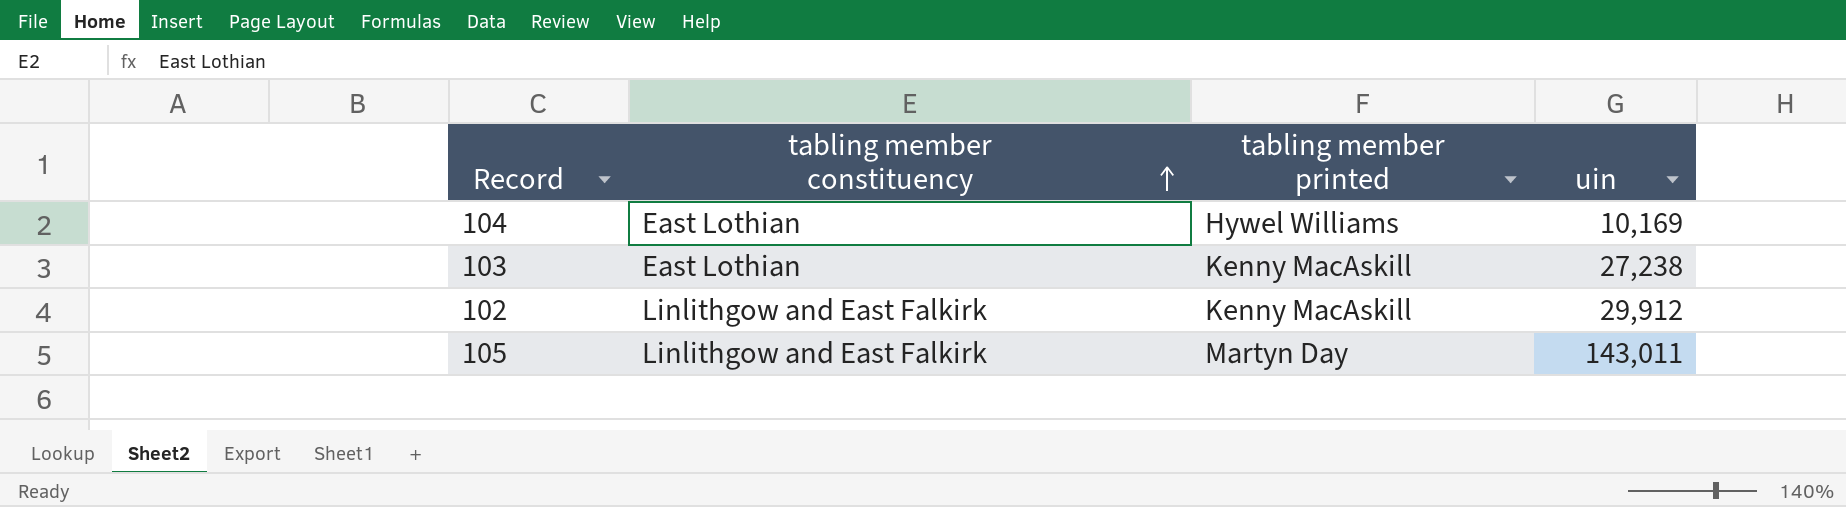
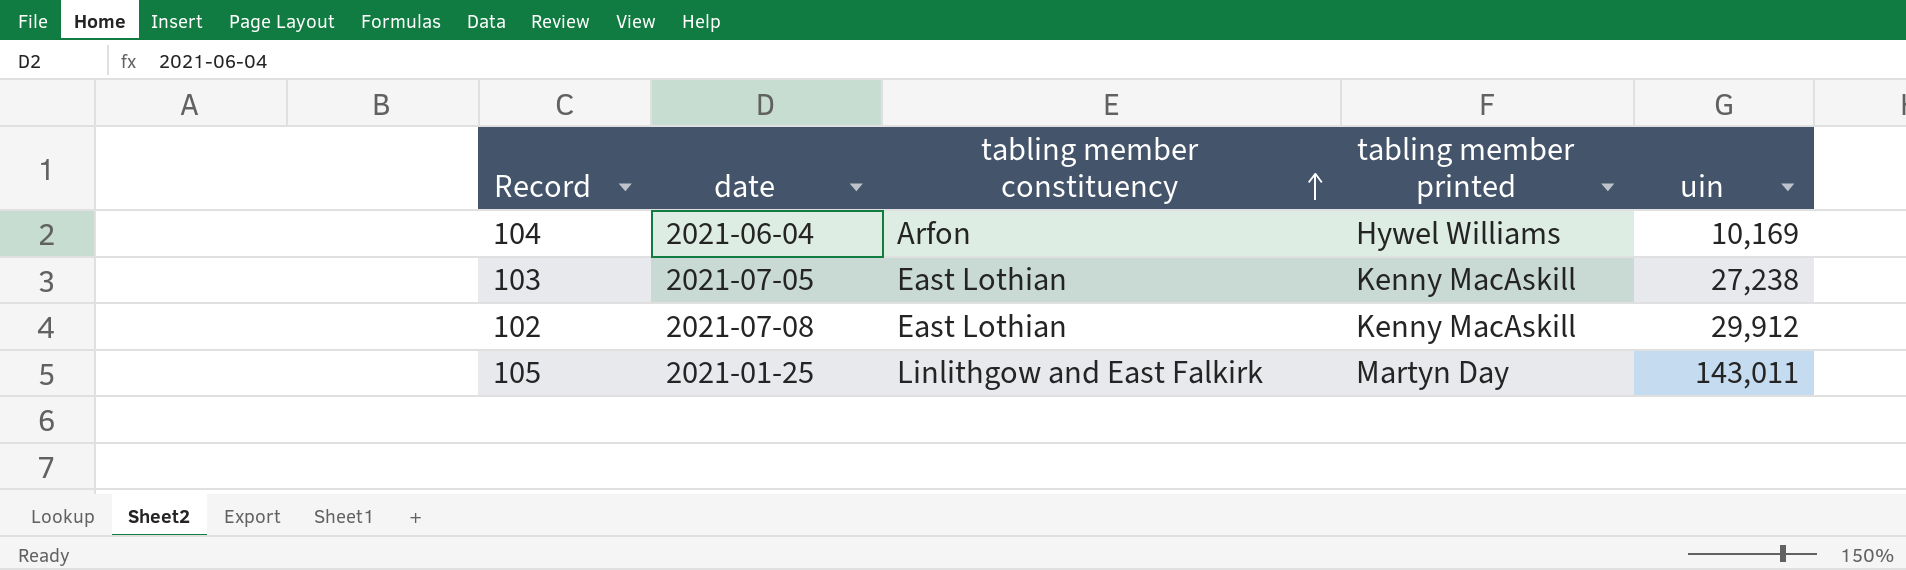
column date | position: none -> 2
104 | tabling member constituency: East Lothian -> Arfon
102 | tabling member constituency: Linlithgow and East Falkirk -> East Lothian

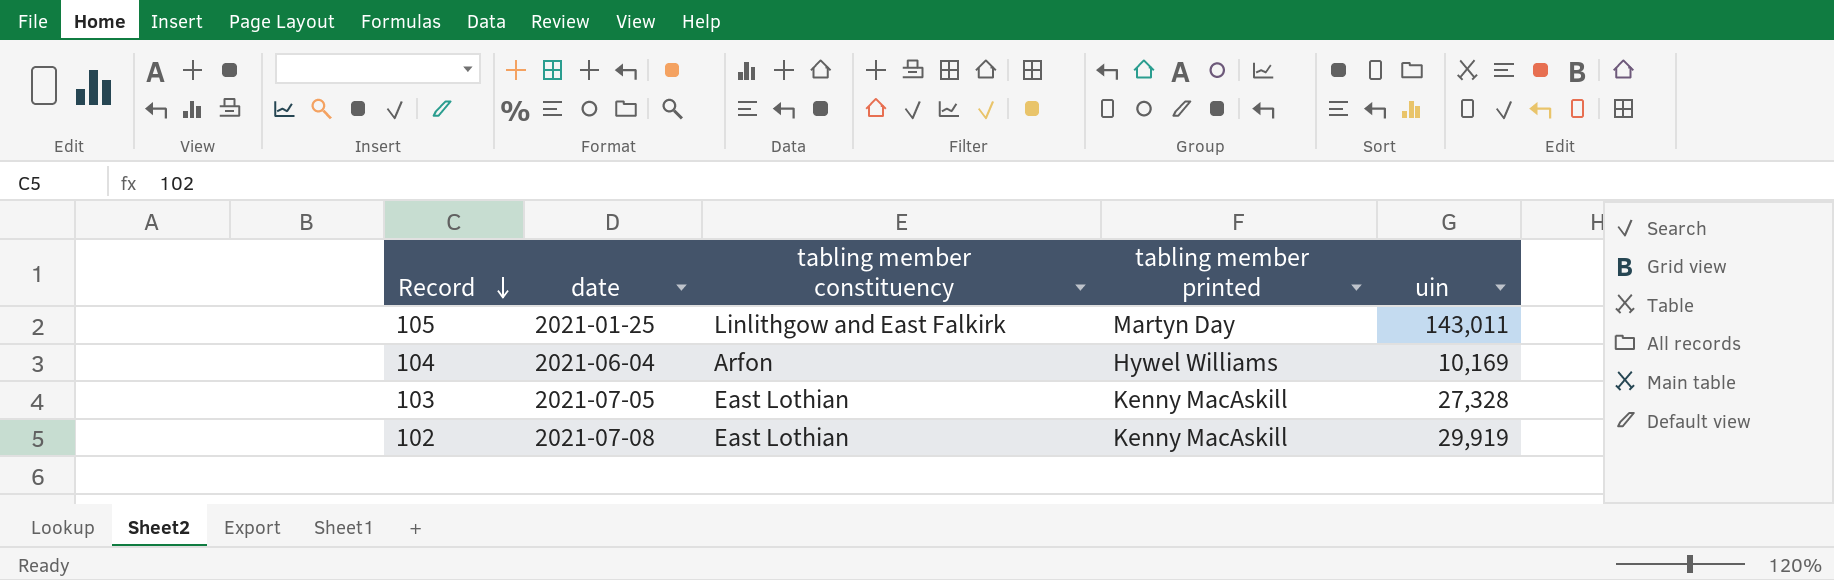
row order: tabling member constituency ascending -> Record descending
103 | uin: 27,238 -> 27,328
102 | uin: 29,912 -> 29,919

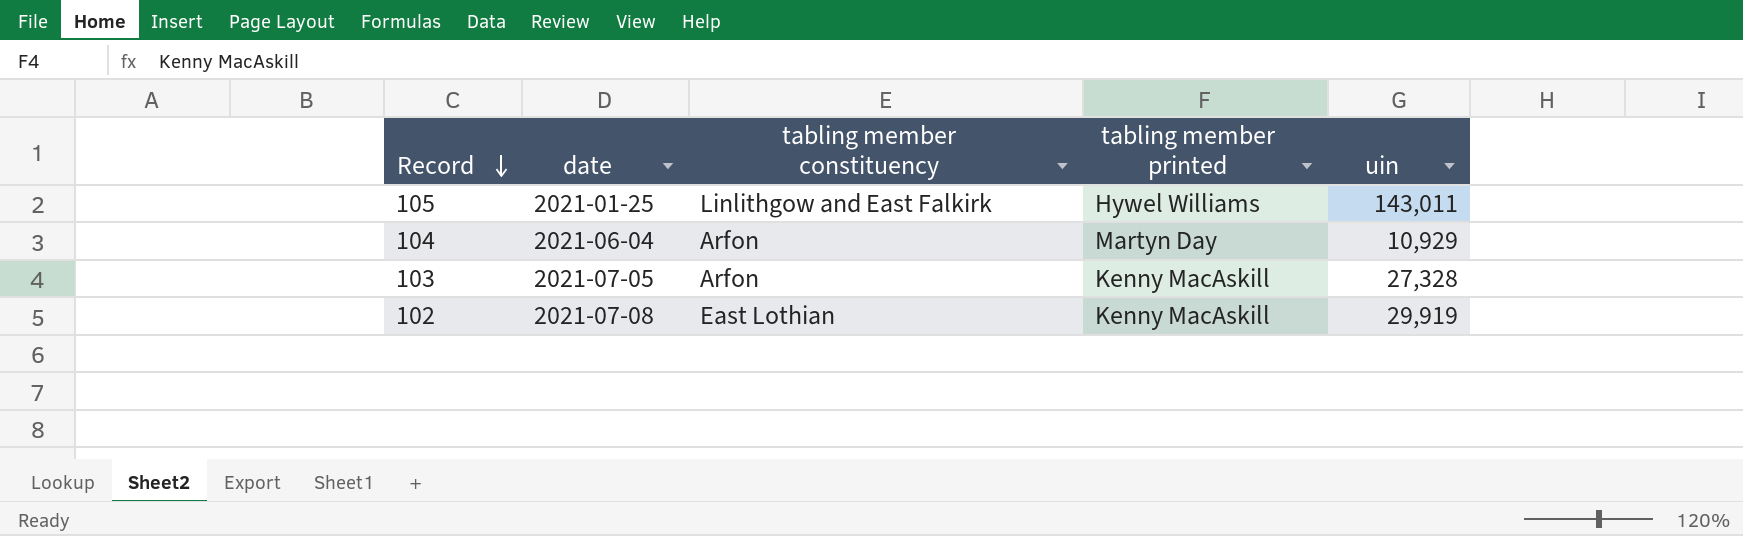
105 | tabling member printed: Martyn Day -> Hywel Williams
104 | tabling member printed: Hywel Williams -> Martyn Day
104 | uin: 10,169 -> 10,929
103 | tabling member constituency: East Lothian -> Arfon

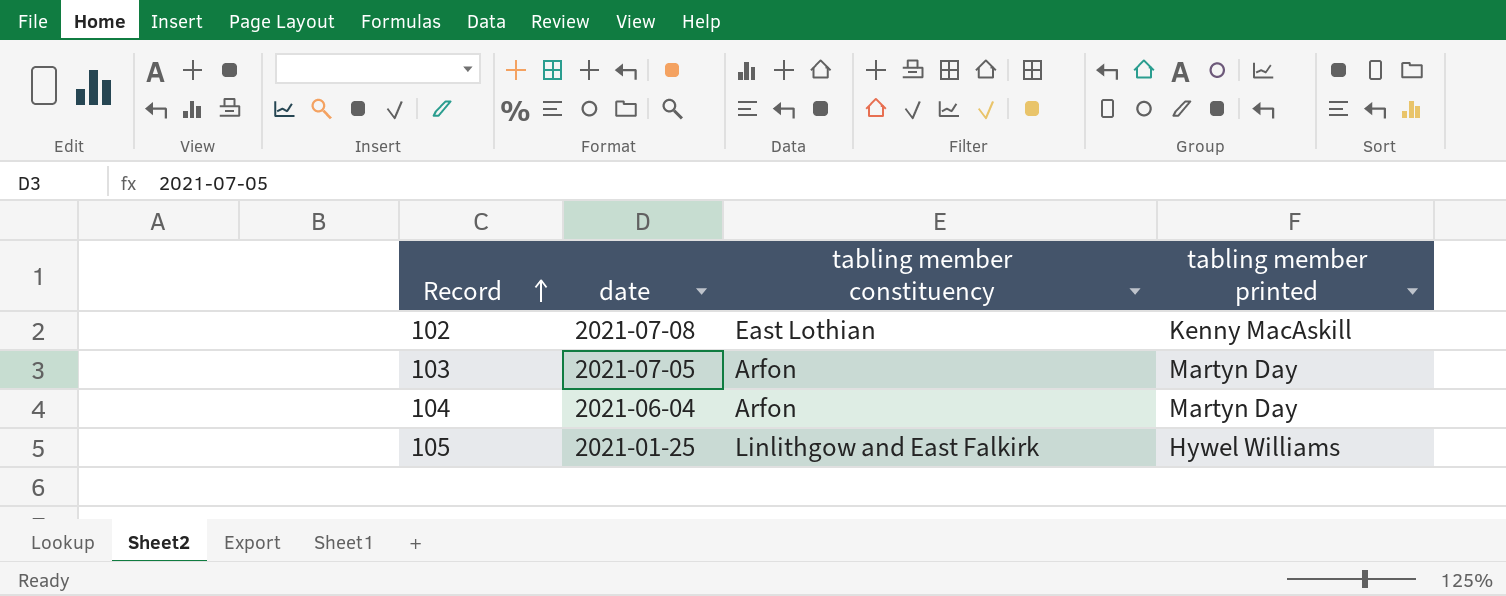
row order: Record descending -> Record ascending
column uin | position: 5 -> none
103 | tabling member printed: Kenny MacAskill -> Martyn Day

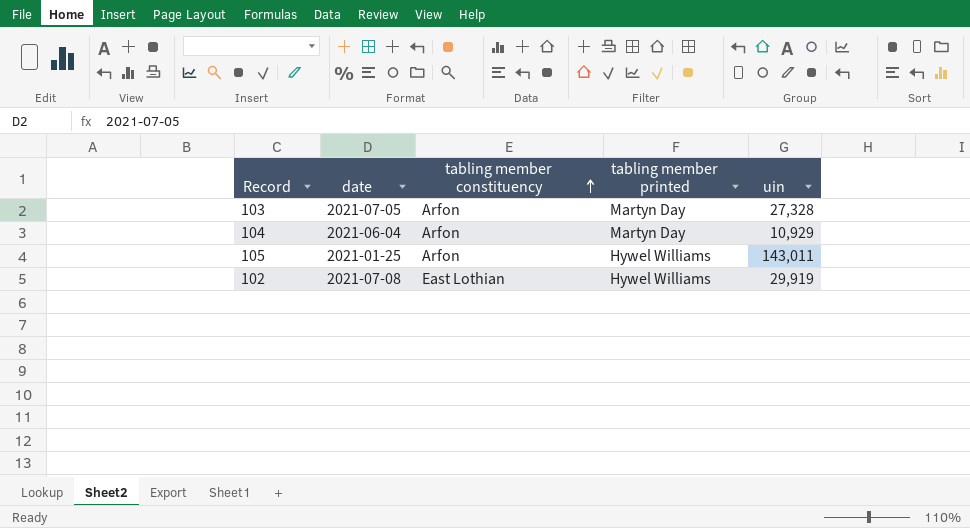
row order: Record ascending -> tabling member constituency ascending
column uin | position: none -> 5
105 | tabling member constituency: Linlithgow and East Falkirk -> Arfon
102 | tabling member printed: Kenny MacAskill -> Hywel Williams

